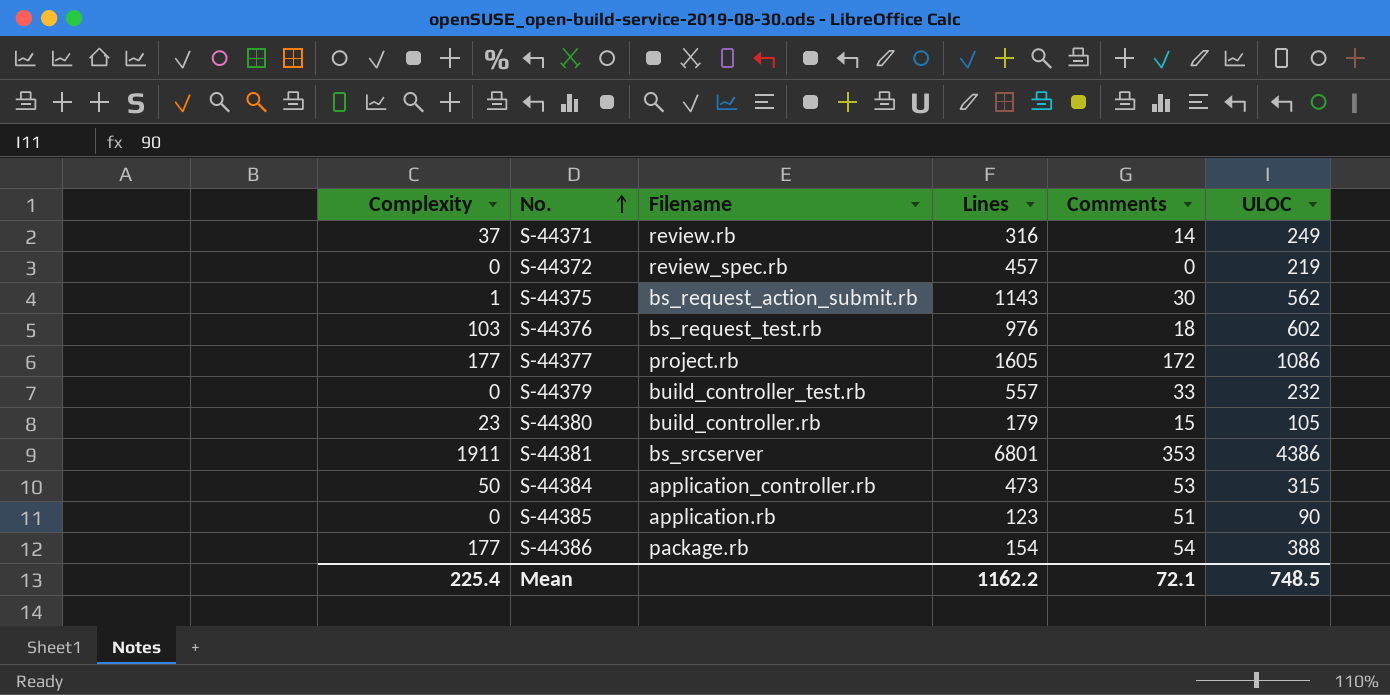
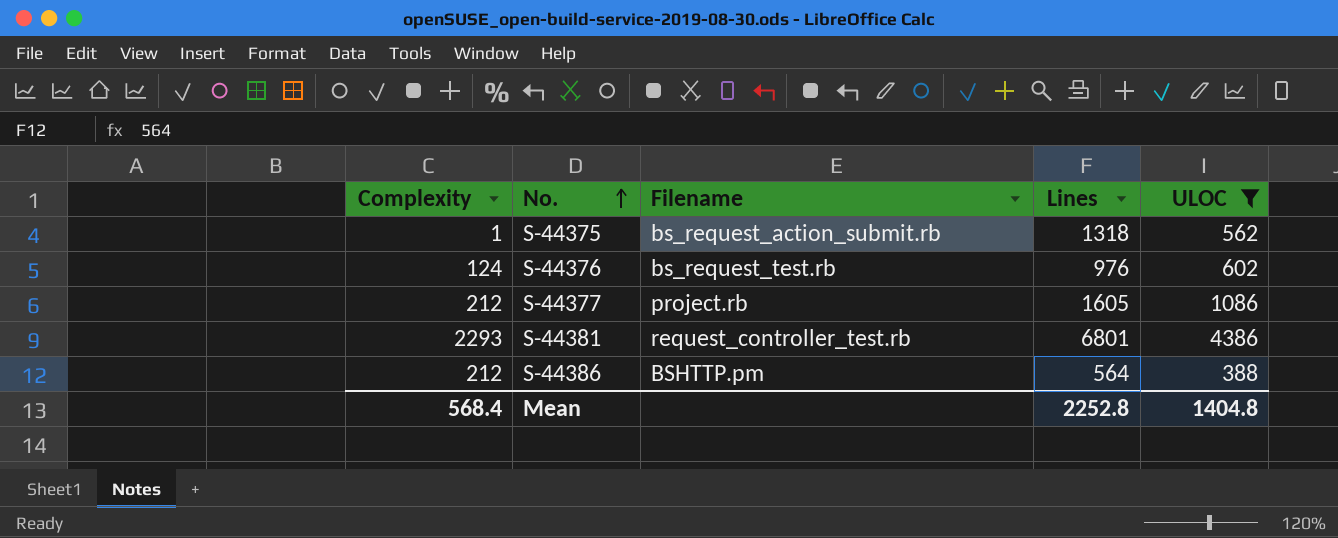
filter: none -> ULOC >= 388
column Comments | position: 5 -> none
S-44375 | Lines: 1143 -> 1318
S-44376 | Complexity: 103 -> 124
S-44377 | Complexity: 177 -> 212
S-44381 | Complexity: 1911 -> 2293
S-44381 | Filename: bs_srcserver -> request_controller_test.rb
S-44386 | Complexity: 177 -> 212
S-44386 | Filename: package.rb -> BSHTTP.pm
S-44386 | Lines: 154 -> 564
Mean | Complexity: 225.4 -> 568.4
Mean | Lines: 1162.2 -> 2252.8
Mean | ULOC: 748.5 -> 1404.8

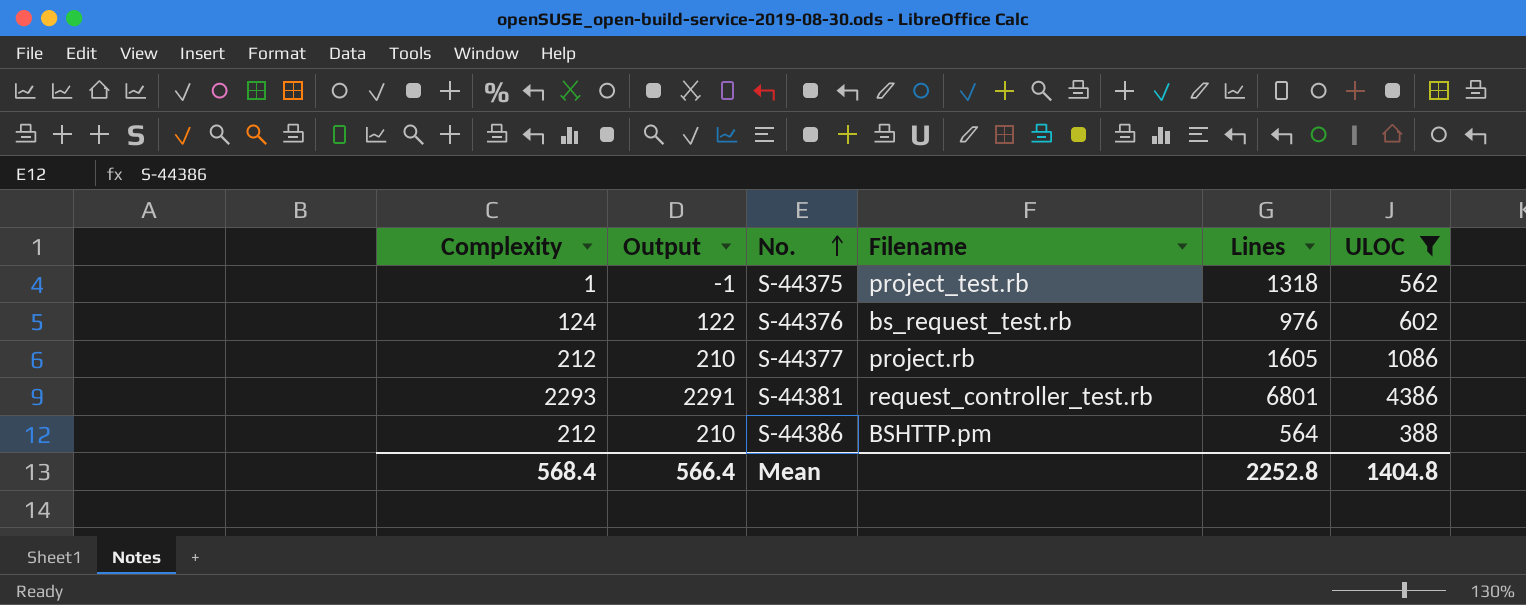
column Output | formula: none -> [Complexity] - 2
S-44375 | Filename: bs_request_action_submit.rb -> project_test.rb

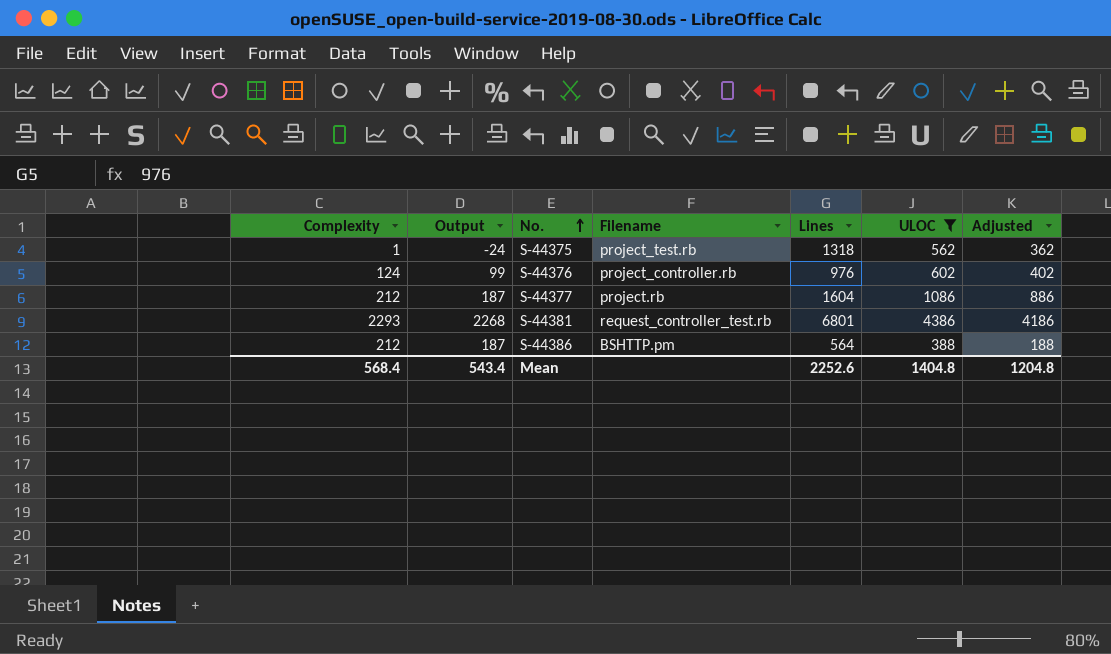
column Output | formula: [Complexity] - 2 -> [Complexity] - 25
column Adjusted | formula: none -> [ULOC] - 200
S-44376 | Filename: bs_request_test.rb -> project_controller.rb
S-44377 | Lines: 1605 -> 1604
Mean | Output: 566.4 -> 543.4
Mean | Lines: 2252.8 -> 2252.6

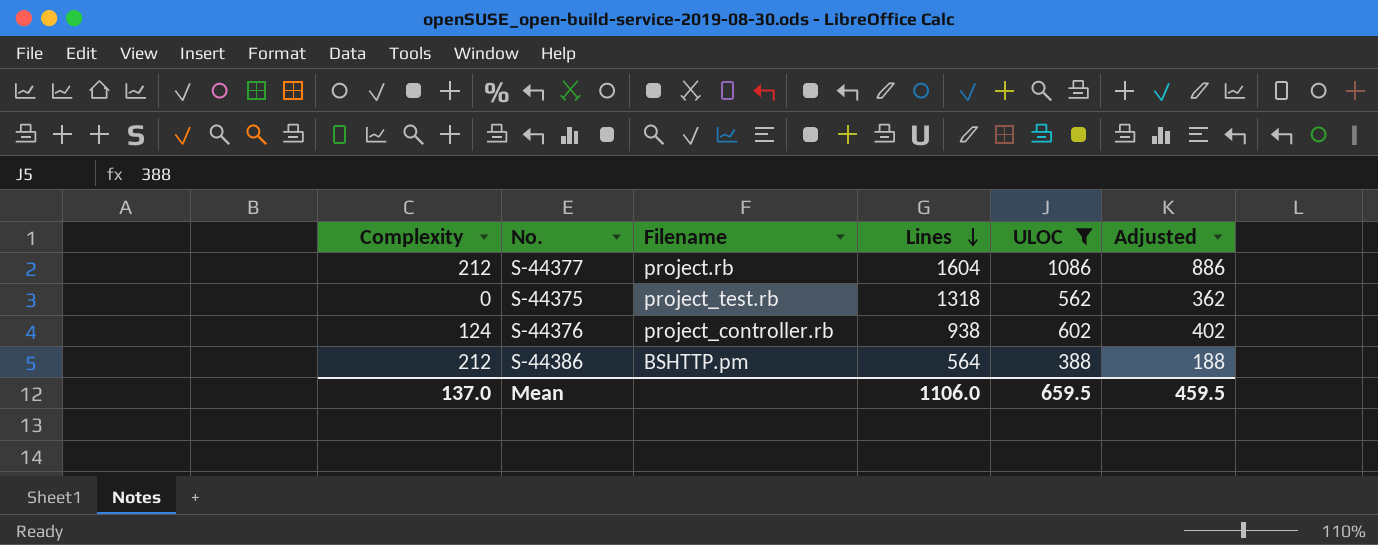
row order: No. ascending -> Lines descending
column Output | formula: [Complexity] - 25 -> none
row S-44381: 2293 | 2268 | request_controller_test.rb | 6801 | 4386 | 4186 -> none
S-44375 | Complexity: 1 -> 0
S-44376 | Lines: 976 -> 938
Mean | Complexity: 568.4 -> 137.0
Mean | Lines: 2252.6 -> 1106.0
Mean | ULOC: 1404.8 -> 659.5
Mean | Adjusted: 1204.8 -> 459.5

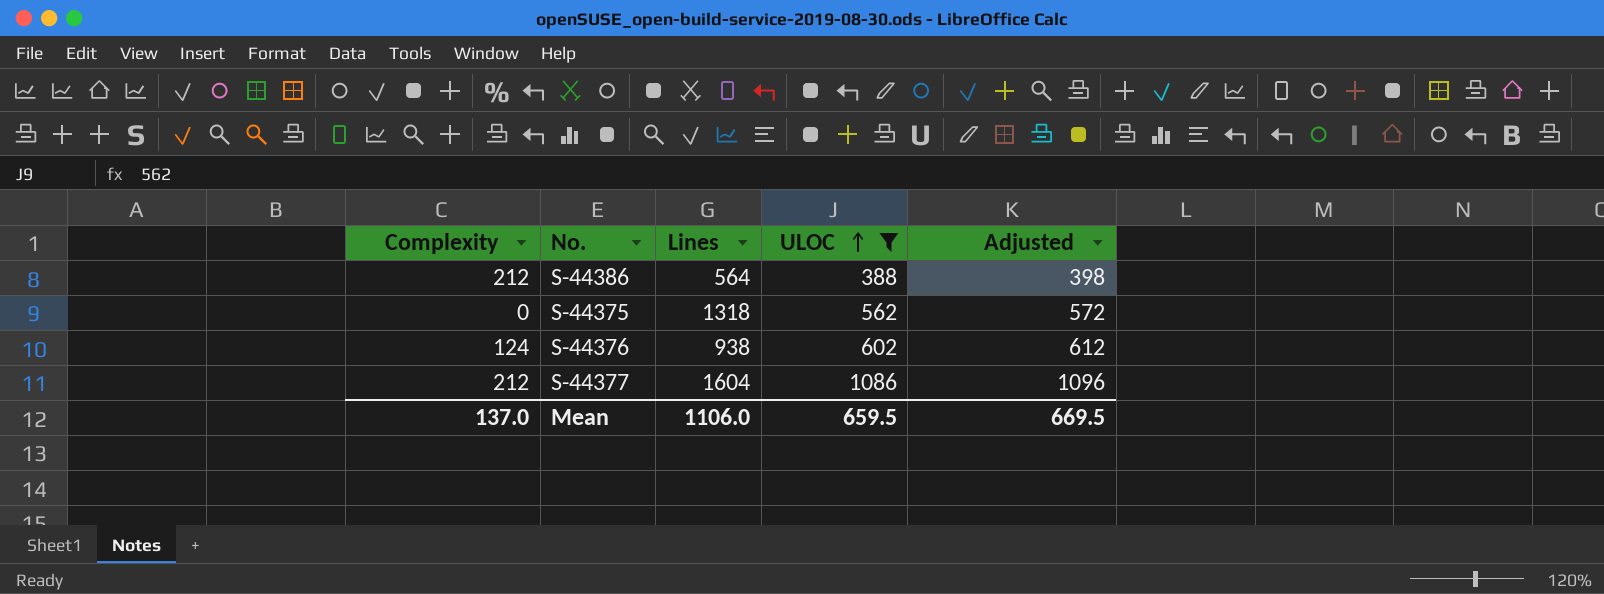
row order: Lines descending -> ULOC ascending
column Filename | position: 3 -> none
column Adjusted | formula: [ULOC] - 200 -> [ULOC] + 10
Mean | Adjusted: 459.5 -> 669.5

